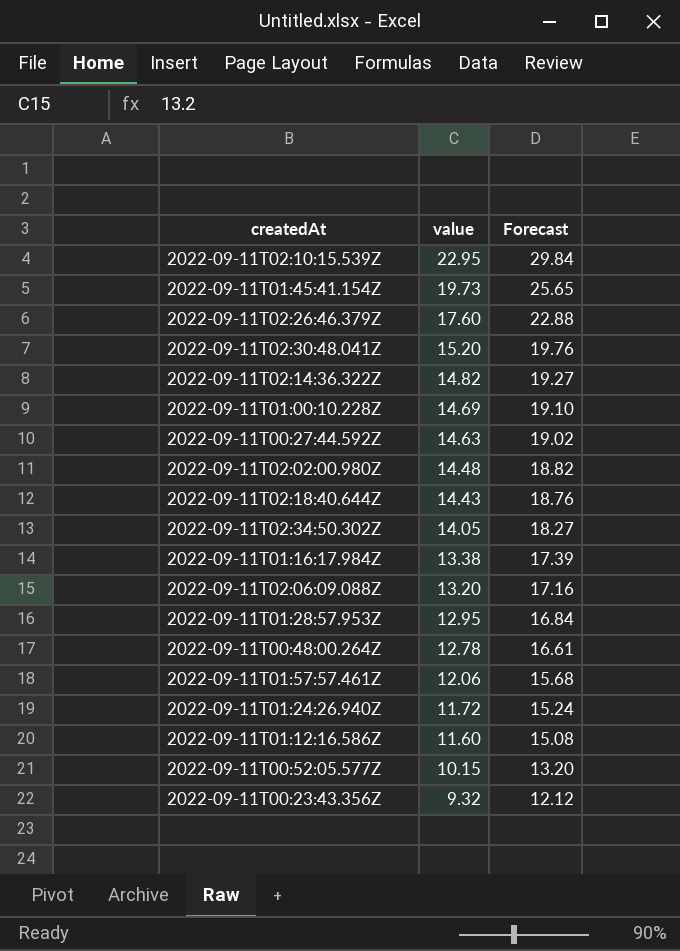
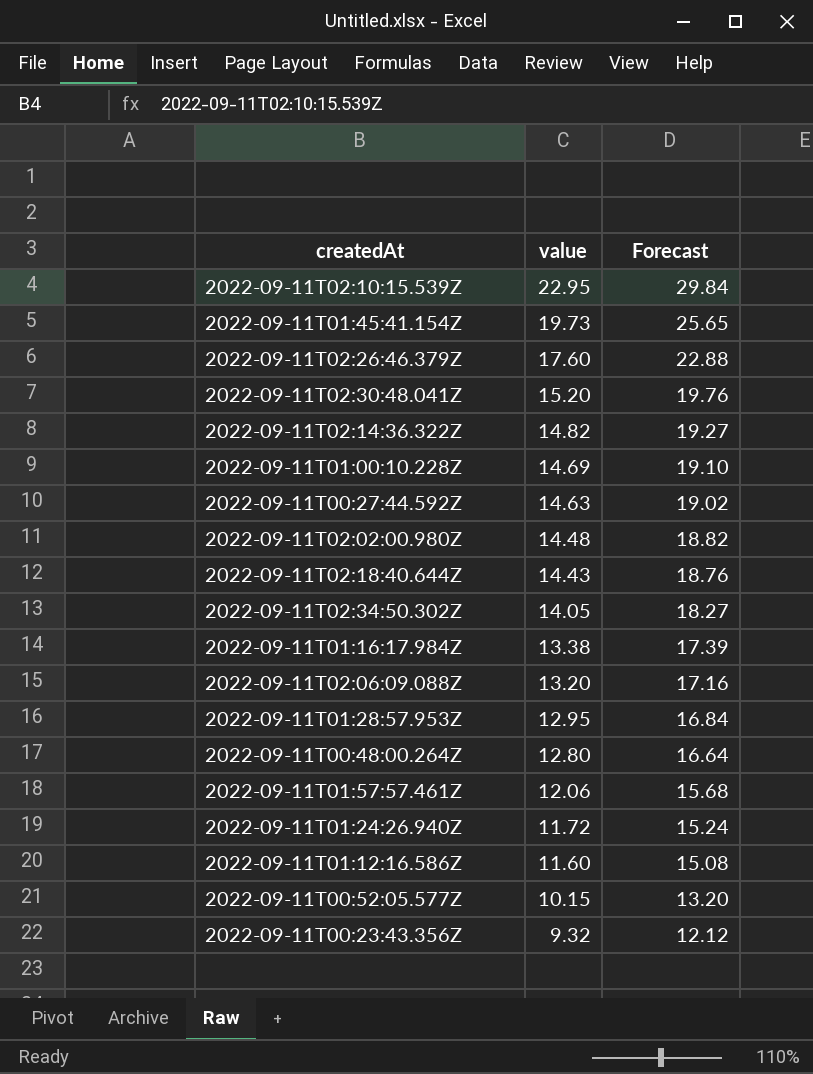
2022-09-11T00:48:00.264Z | value: 12.78 -> 12.80
2022-09-11T00:48:00.264Z | Forecast: 16.61 -> 16.64

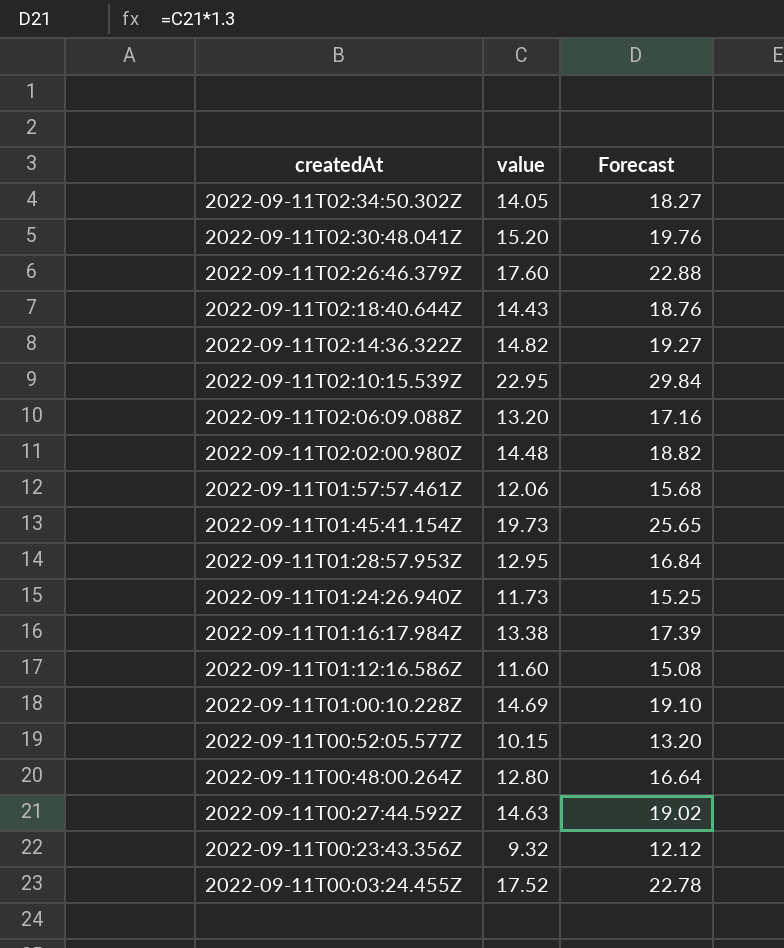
row order: value descending -> createdAt descending
2022-09-11T01:24:26.940Z | value: 11.72 -> 11.73
2022-09-11T01:24:26.940Z | Forecast: 15.24 -> 15.25
row 2022-09-11T00:03:24.455Z: none -> 17.52 | 22.78

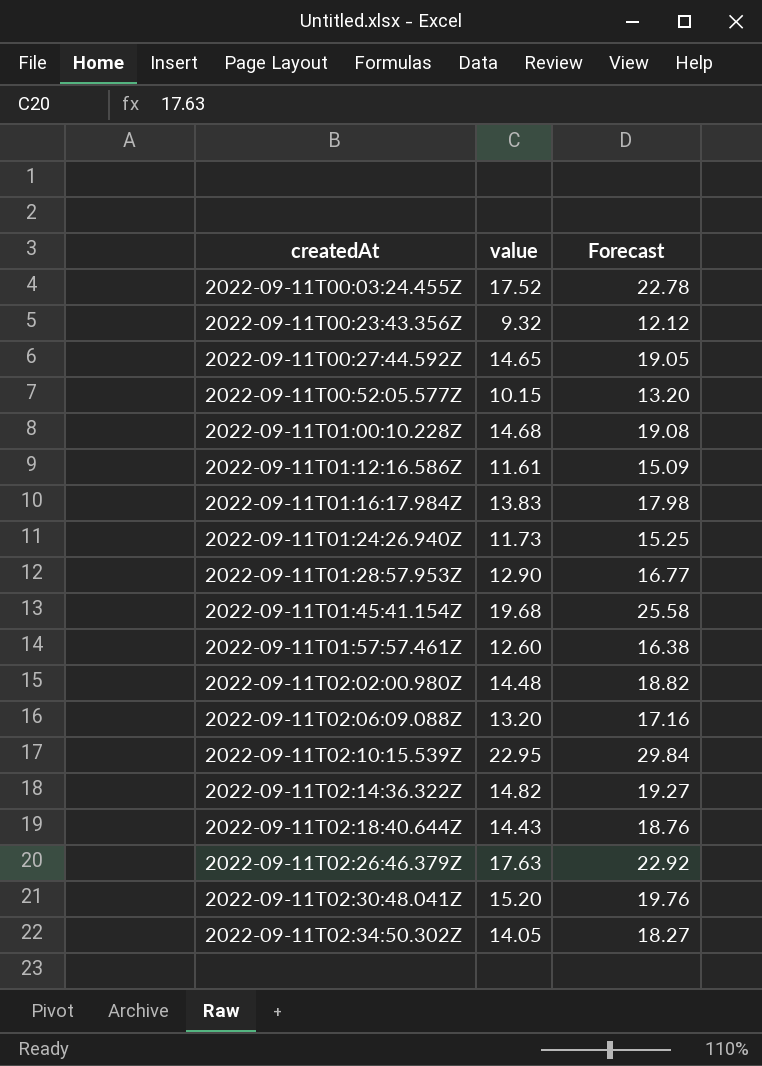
row order: createdAt descending -> createdAt ascending
row 2022-09-11T00:48:00.264Z: 12.80 | 16.64 -> none
2022-09-11T00:27:44.592Z | value: 14.63 -> 14.65
2022-09-11T00:27:44.592Z | Forecast: 19.02 -> 19.05
2022-09-11T01:00:10.228Z | value: 14.69 -> 14.68
2022-09-11T01:00:10.228Z | Forecast: 19.10 -> 19.08
2022-09-11T01:12:16.586Z | value: 11.60 -> 11.61
2022-09-11T01:12:16.586Z | Forecast: 15.08 -> 15.09
2022-09-11T01:16:17.984Z | value: 13.38 -> 13.83
2022-09-11T01:16:17.984Z | Forecast: 17.39 -> 17.98
2022-09-11T01:28:57.953Z | value: 12.95 -> 12.90
2022-09-11T01:28:57.953Z | Forecast: 16.84 -> 16.77
2022-09-11T01:45:41.154Z | value: 19.73 -> 19.68
2022-09-11T01:45:41.154Z | Forecast: 25.65 -> 25.58
2022-09-11T01:57:57.461Z | value: 12.06 -> 12.60
2022-09-11T01:57:57.461Z | Forecast: 15.68 -> 16.38
2022-09-11T02:26:46.379Z | value: 17.60 -> 17.63
2022-09-11T02:26:46.379Z | Forecast: 22.88 -> 22.92

